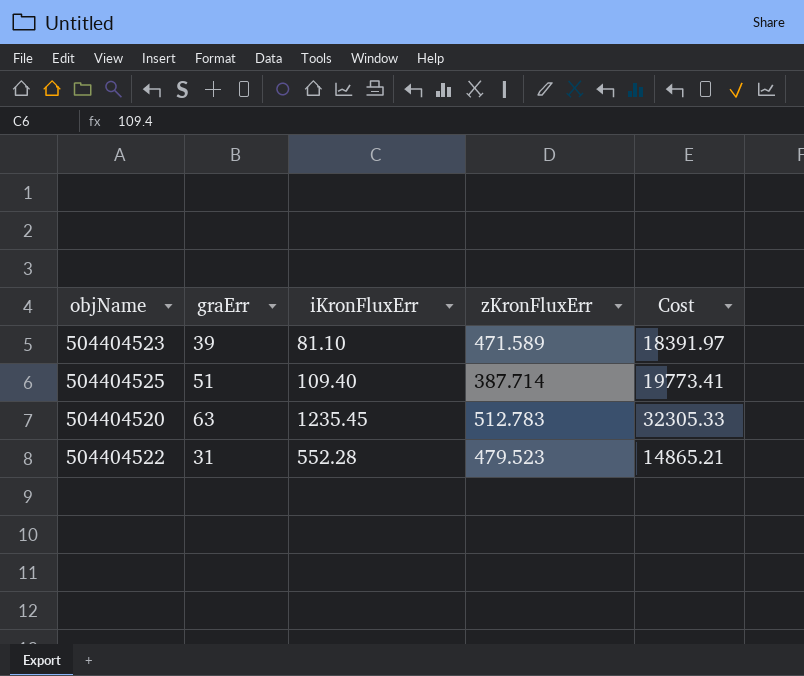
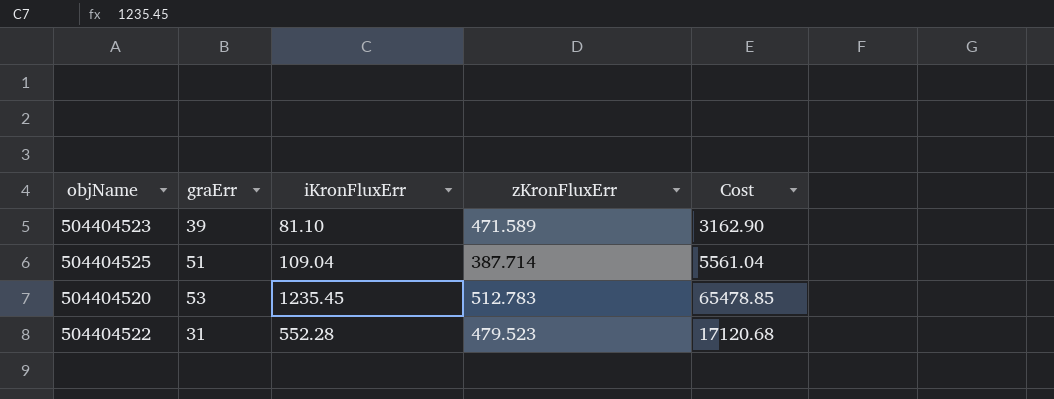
column Cost | formula: [graErr] * [zKronFluxErr] -> [graErr] * [iKronFluxErr]
504404525 | iKronFluxErr: 109.40 -> 109.04
504404520 | graErr: 63 -> 53

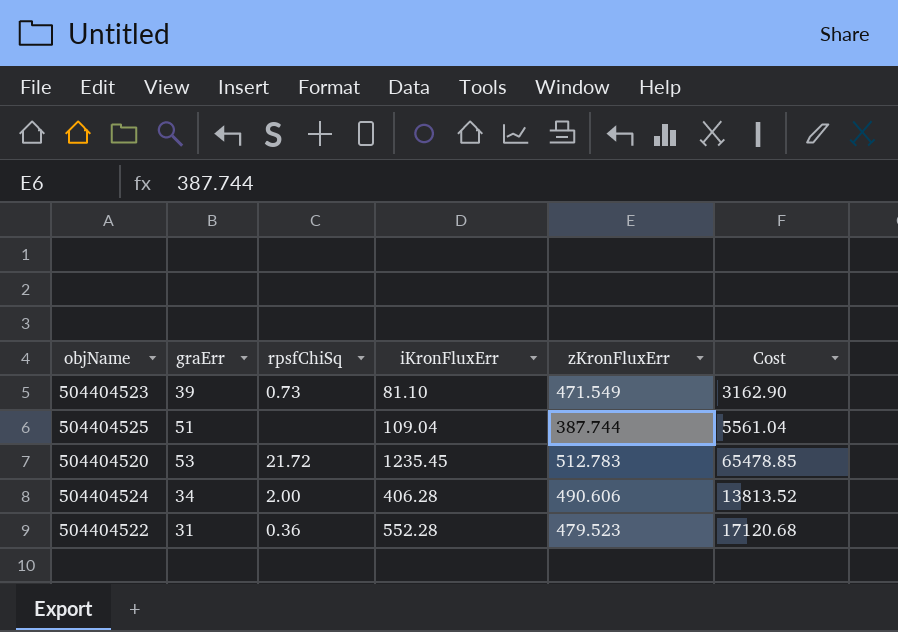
column rpsfChiSq | position: none -> 3
504404523 | zKronFluxErr: 471.589 -> 471.549
504404525 | zKronFluxErr: 387.714 -> 387.744
row 504404524: none -> 34 | 2.00 | 406.28 | 490.606 | 13813.52

